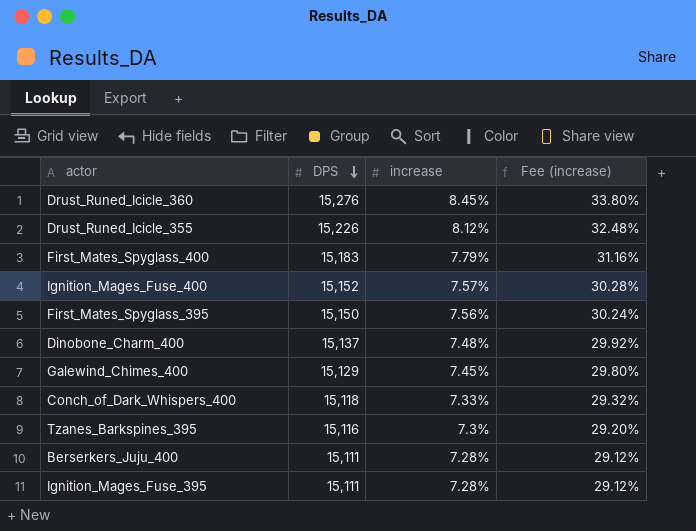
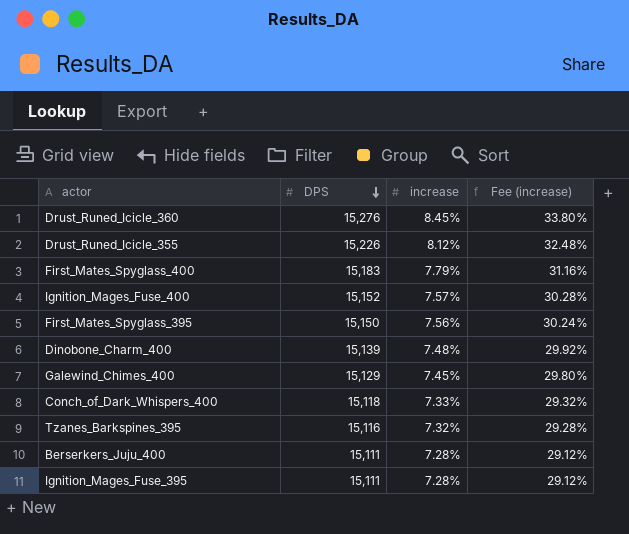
Dinobone_Charm_400 | DPS: 15,137 -> 15,139
Tzanes_Barkspines_395 | increase: 7.3% -> 7.32%
Tzanes_Barkspines_395 | Fee (increase): 29.20% -> 29.28%

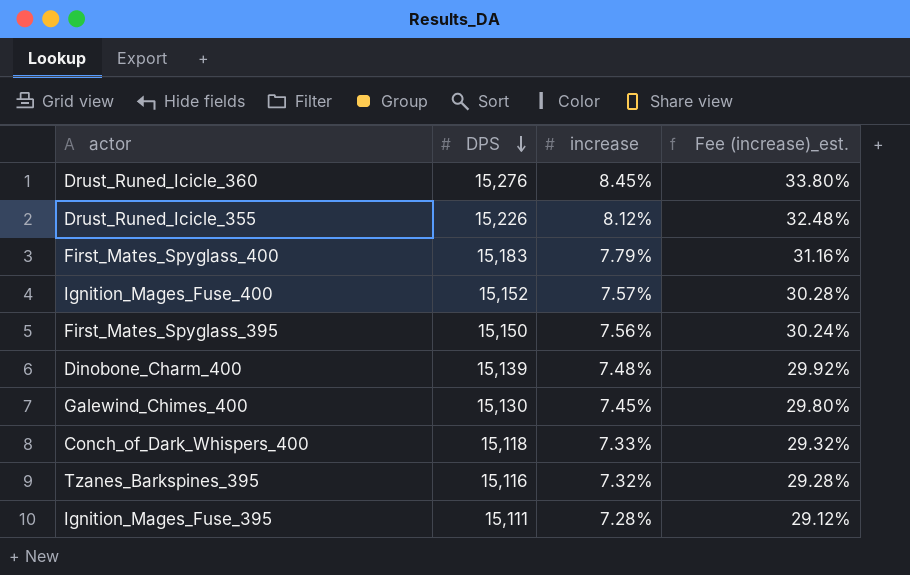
column name: Fee (increase) -> Fee (increase)_est.
row Berserkers_Juju_400: 15,111 | 7.28% | 29.12% -> none
Galewind_Chimes_400 | DPS: 15,129 -> 15,130

